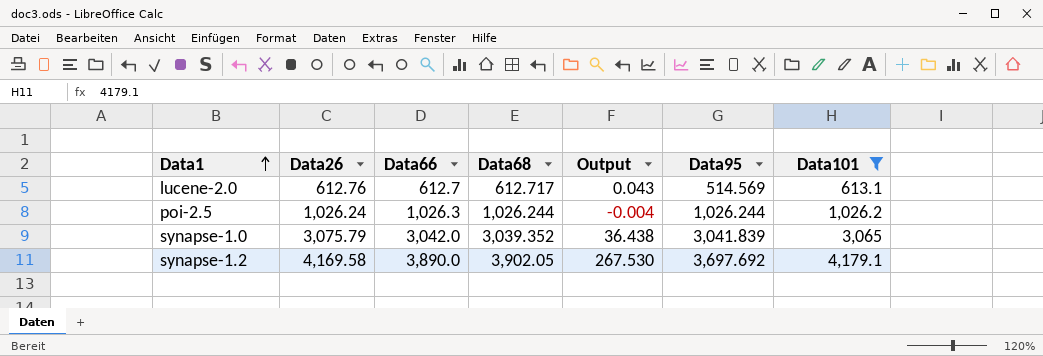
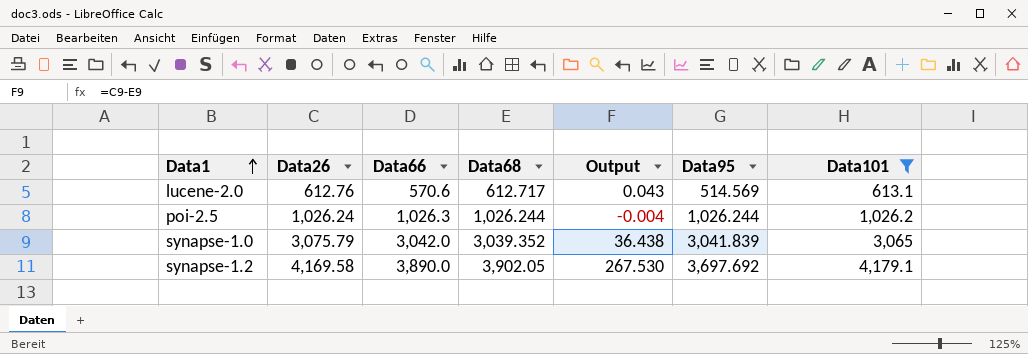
lucene-2.0 | Data66: 612.7 -> 570.6

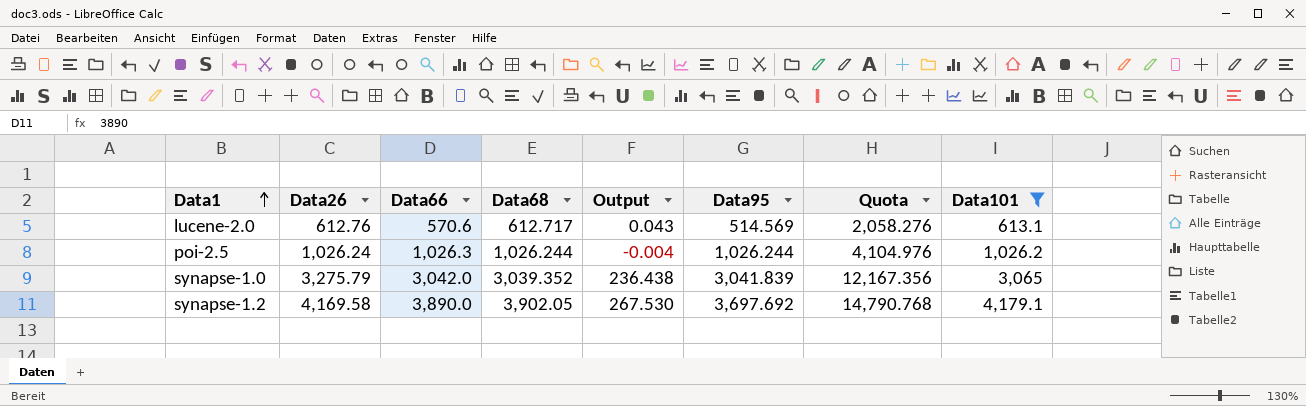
column Quota | formula: none -> [Data95] * 4
synapse-1.0 | Data26: 3,075.79 -> 3,275.79
synapse-1.0 | Output: 36.438 -> 236.438

